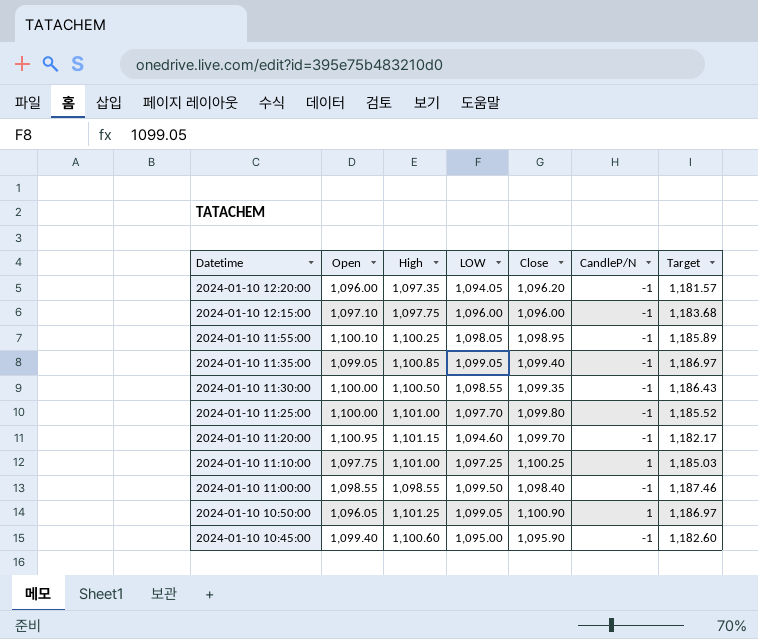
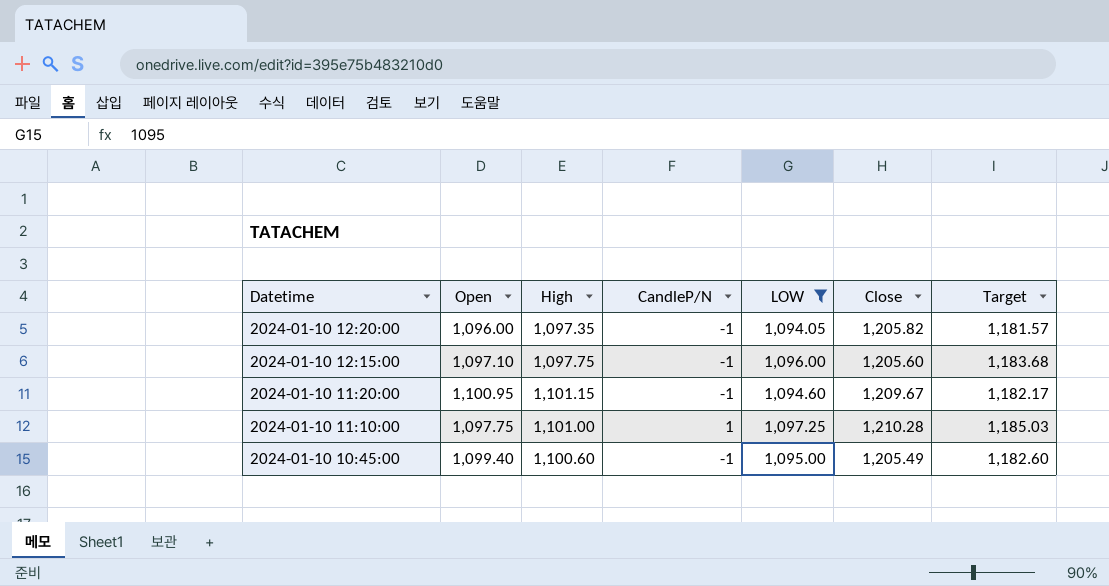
filter: none -> LOW <= 1,097.25
column CandleP/N | position: 6 -> 4
2024-01-10 12:20:00 | Close: 1,096.20 -> 1,205.82
2024-01-10 12:15:00 | Close: 1,096.00 -> 1,205.60
2024-01-10 11:20:00 | Close: 1,099.70 -> 1,209.67
2024-01-10 11:10:00 | Close: 1,100.25 -> 1,210.28
2024-01-10 10:45:00 | Close: 1,095.90 -> 1,205.49

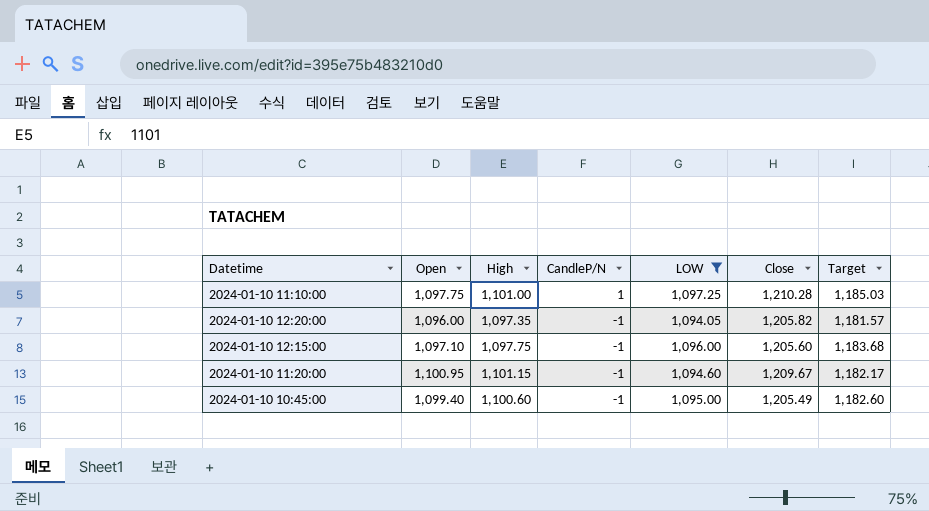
row order: Datetime descending -> CandleP/N descending

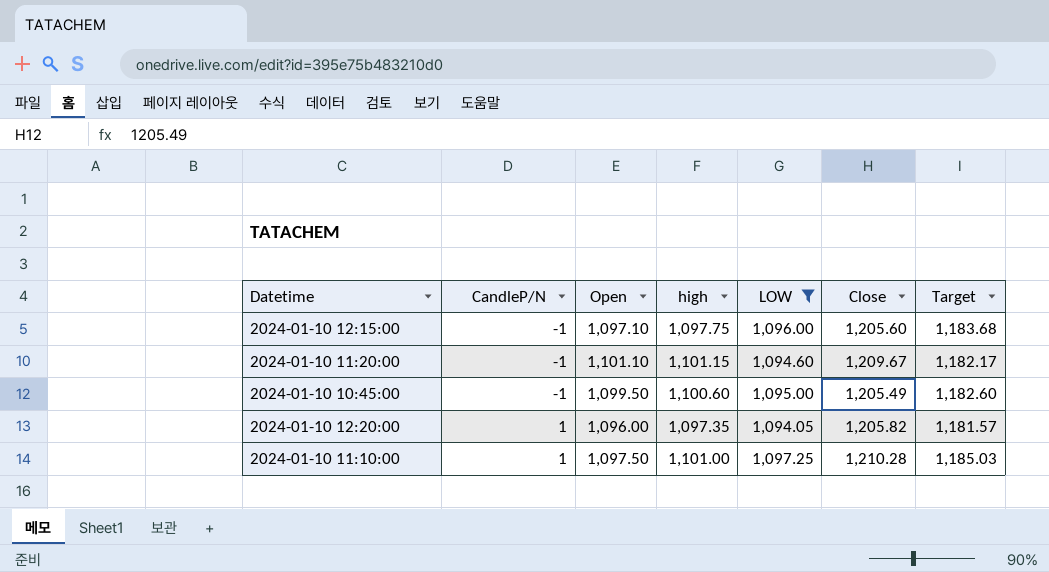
row order: CandleP/N descending -> CandleP/N ascending
column CandleP/N | position: 4 -> 2
column name: High -> high
2024-01-10 11:20:00 | Open: 1,100.95 -> 1,101.10
2024-01-10 10:45:00 | Open: 1,099.40 -> 1,099.50
2024-01-10 12:20:00 | CandleP/N: -1 -> 1
2024-01-10 11:10:00 | Open: 1,097.75 -> 1,097.50

